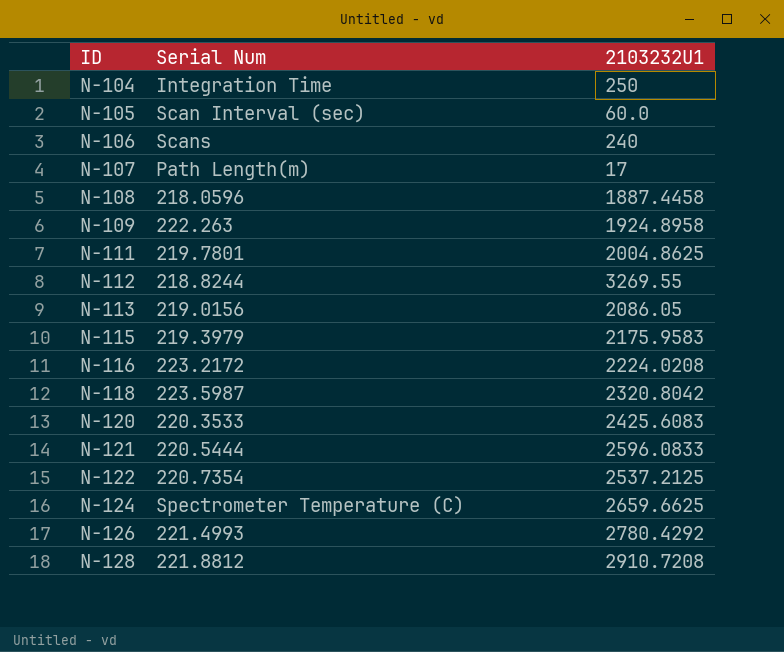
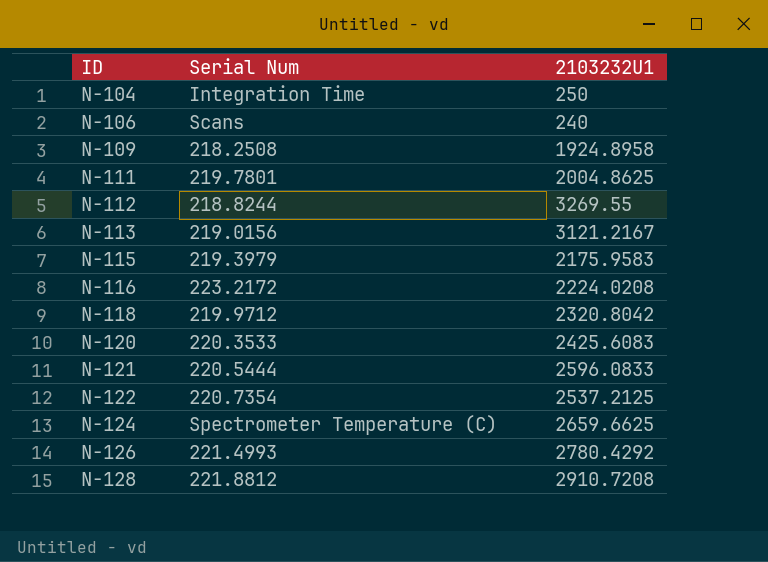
row N-105: Scan Interval (sec) | 60.0 -> none
row N-107: Path Length(m) | 17 -> none
row N-108: 218.0596 | 1887.4458 -> none
N-109 | Serial Num: 222.263 -> 218.2508
N-113 | 2103232U1: 2086.05 -> 3121.2167
N-118 | Serial Num: 223.5987 -> 219.9712

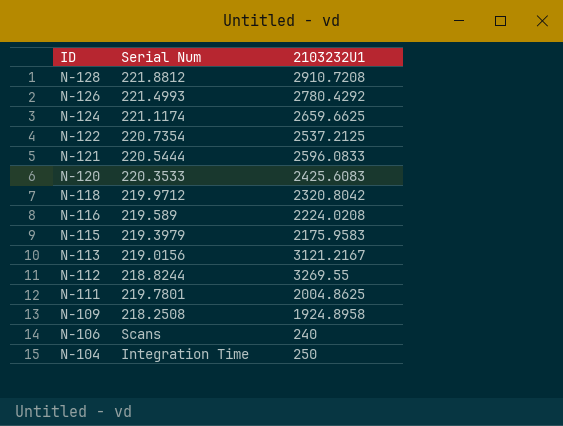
row order: ID ascending -> ID descending
N-124 | Serial Num: Spectrometer Temperature (C) -> 221.1174
N-116 | Serial Num: 223.2172 -> 219.589

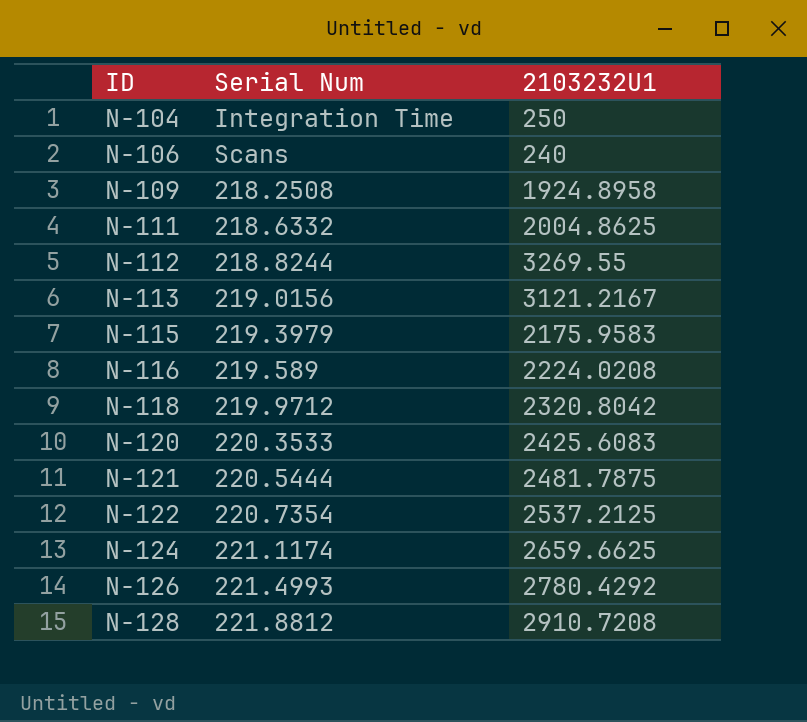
row order: ID descending -> ID ascending
N-111 | Serial Num: 219.7801 -> 218.6332
N-121 | 2103232U1: 2596.0833 -> 2481.7875

